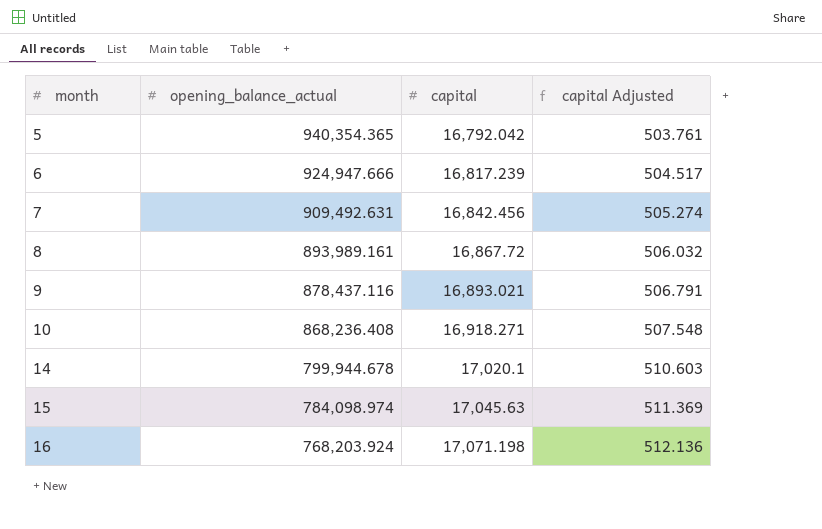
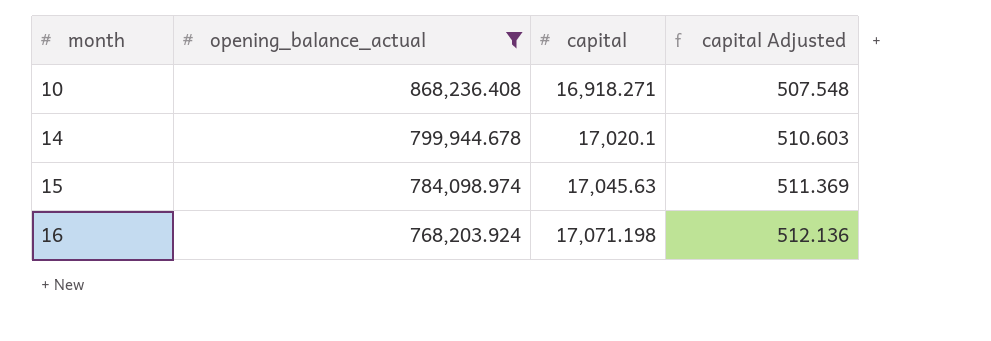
filter: none -> opening_balance_actual <= 868,236.408

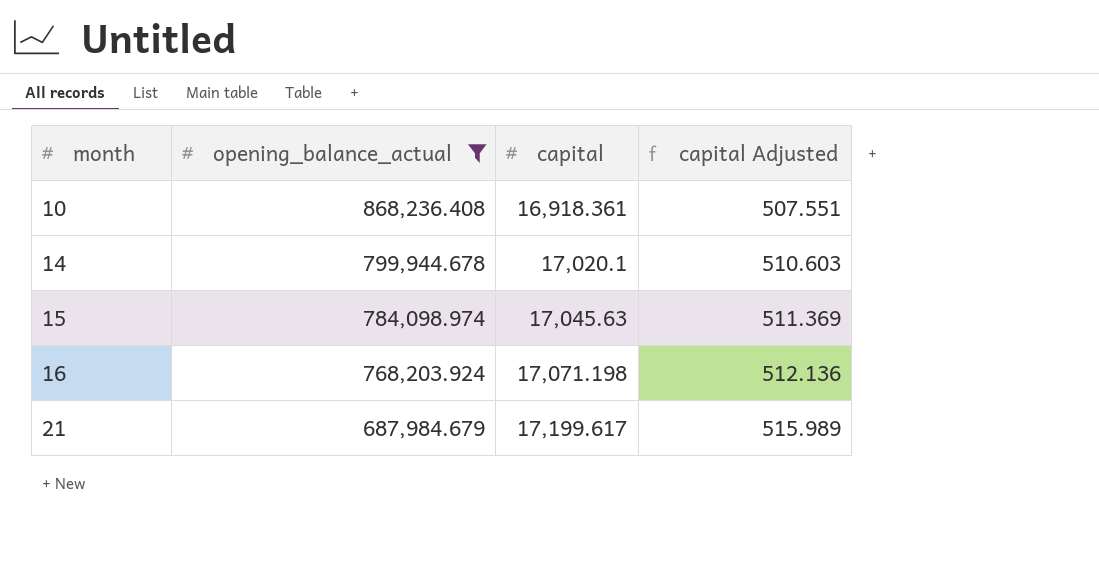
10 | capital: 16,918.271 -> 16,918.361
10 | capital Adjusted: 507.548 -> 507.551
row 21: none -> 687,984.679 | 17,199.617 | 515.989

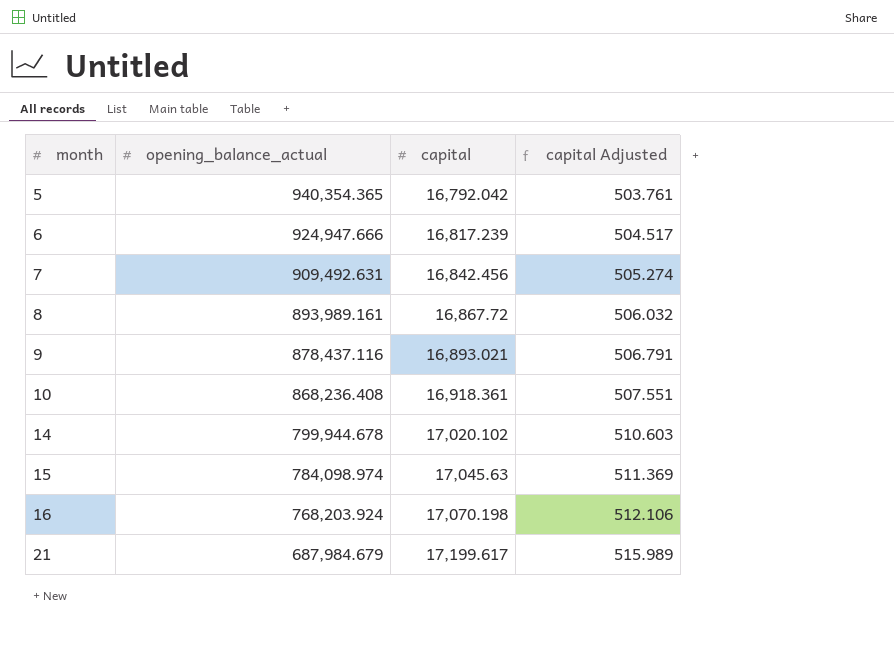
filter: opening_balance_actual <= 868,236.408 -> none
14 | capital: 17,020.1 -> 17,020.102
16 | capital: 17,071.198 -> 17,070.198
16 | capital Adjusted: 512.136 -> 512.106

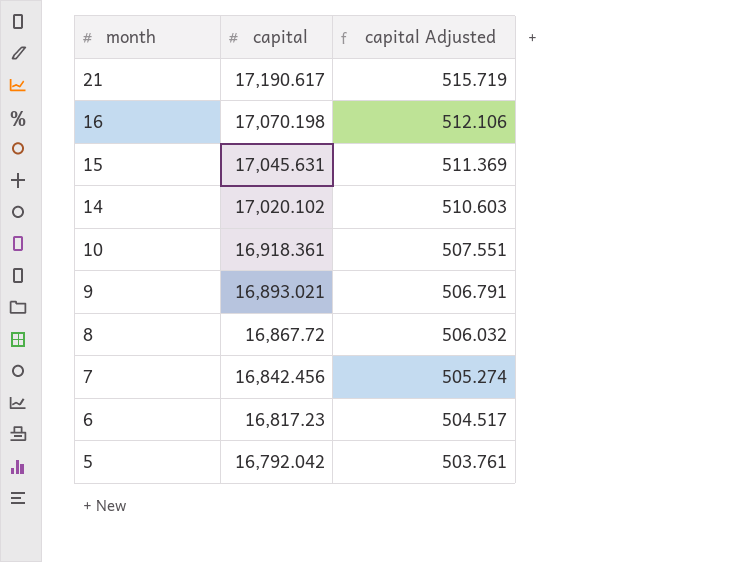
row order: month ascending -> month descending
column opening_balance_actual | position: 2 -> none
21 | capital: 17,199.617 -> 17,190.617
21 | capital Adjusted: 515.989 -> 515.719
15 | capital: 17,045.63 -> 17,045.631
6 | capital: 16,817.239 -> 16,817.23

